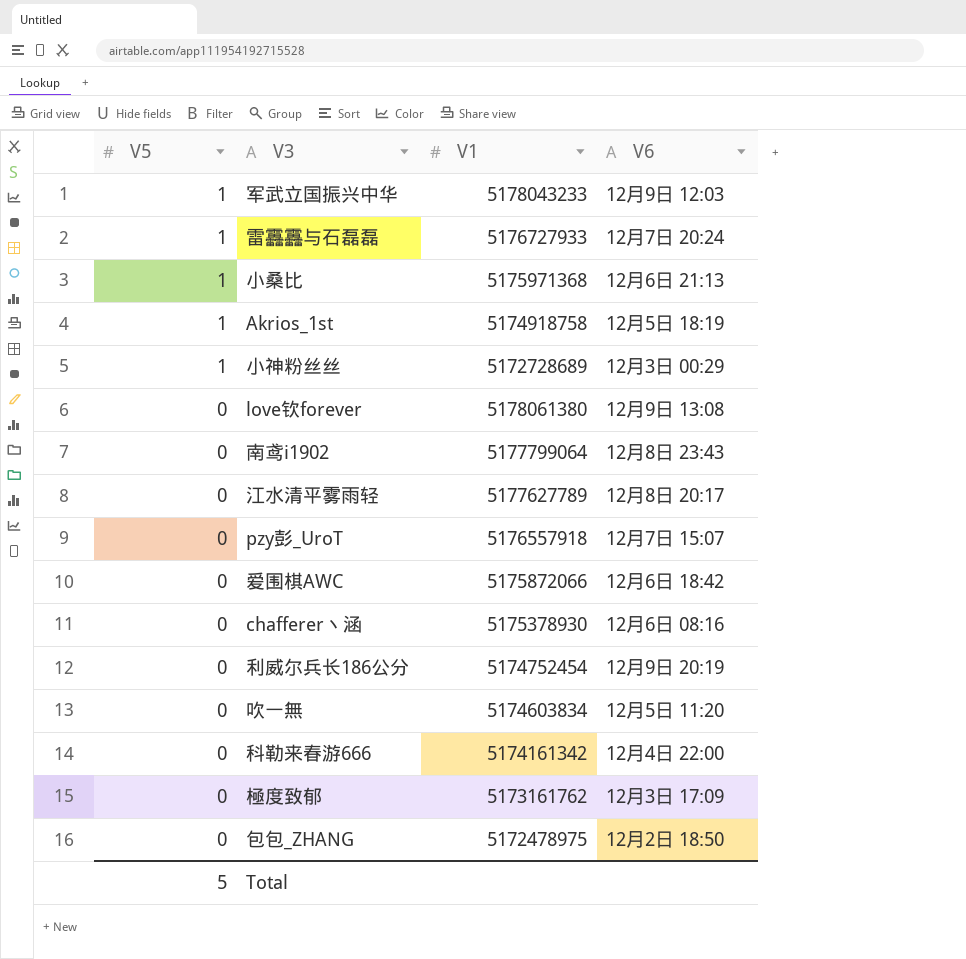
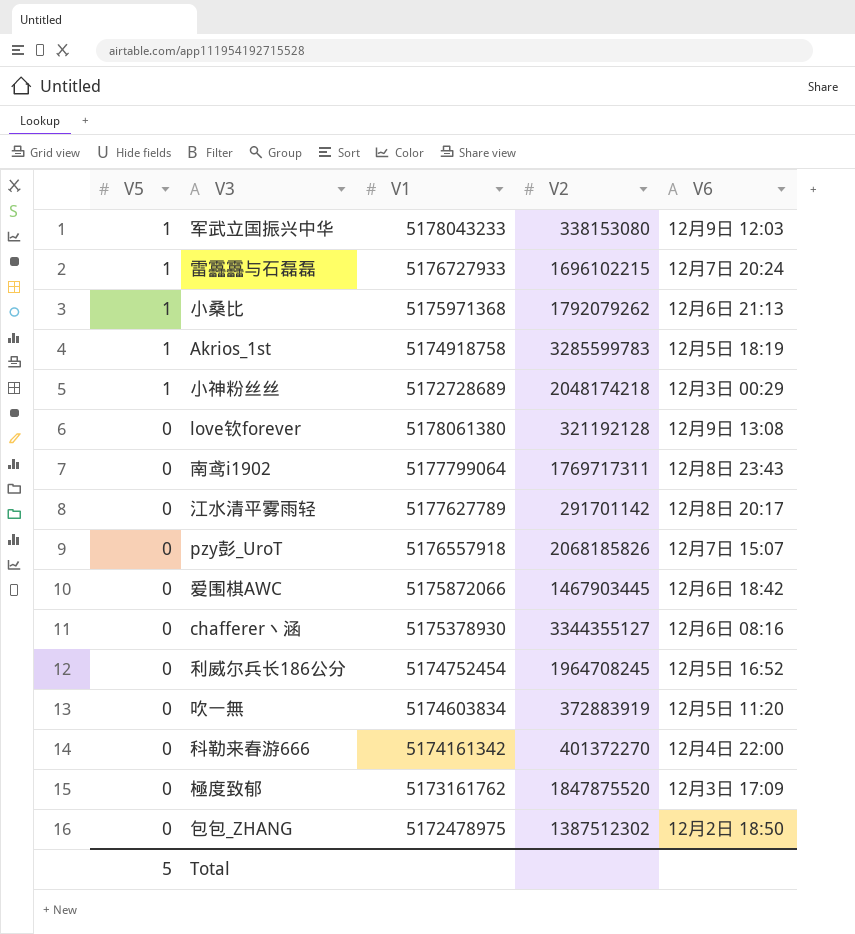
column V2 | position: none -> 4
利威尔兵长186公分 | V6: 12月9日 20:19 -> 12月5日 16:52

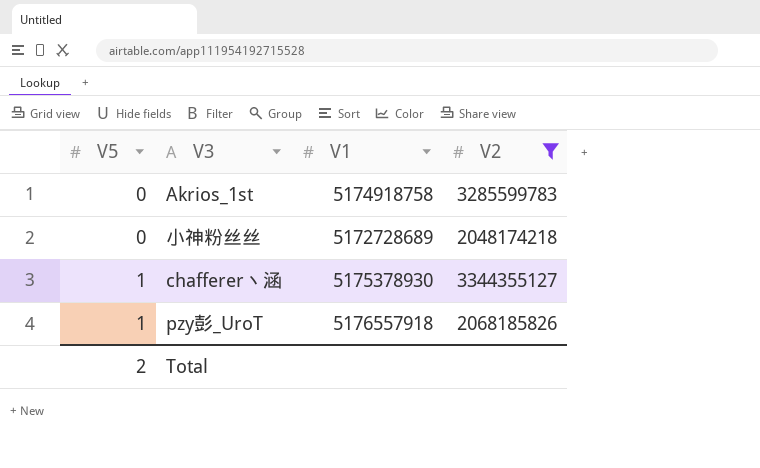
filter: none -> V2 >= 2048174218
row order: V5 descending -> V5 ascending
column V6 | position: 5 -> none
Akrios_1st | V5: 1 -> 0
小神粉丝丝 | V5: 1 -> 0
chafferer丶涵 | V5: 0 -> 1
pzy彭_UroT | V5: 0 -> 1
Total | V5: 5 -> 2

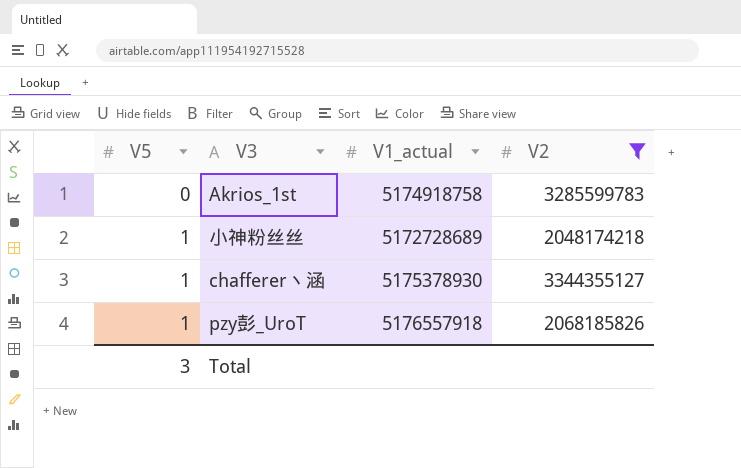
column name: V1 -> V1_actual
小神粉丝丝 | V5: 0 -> 1
Total | V5: 2 -> 3

